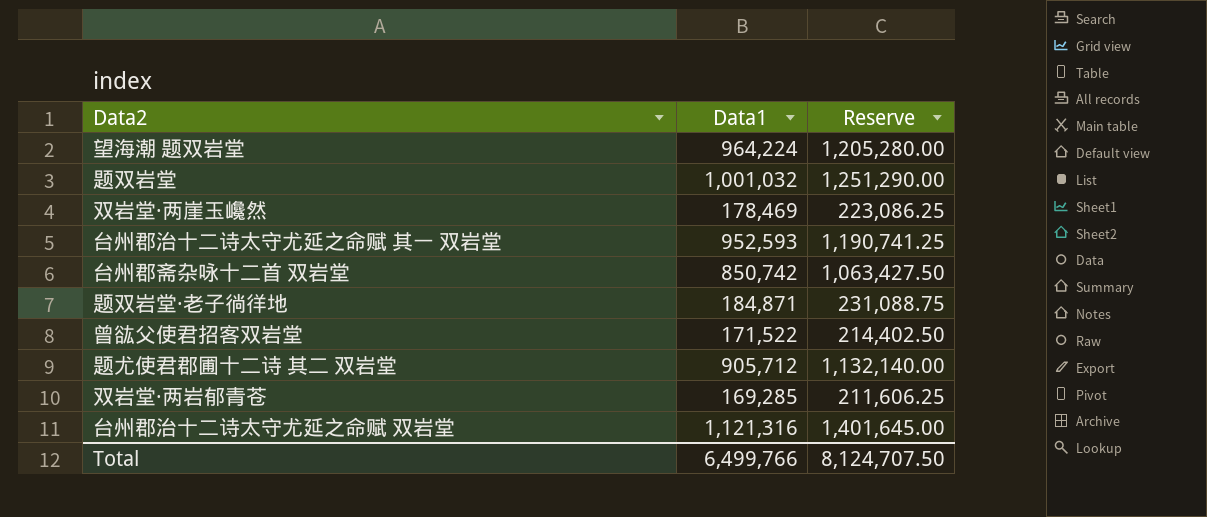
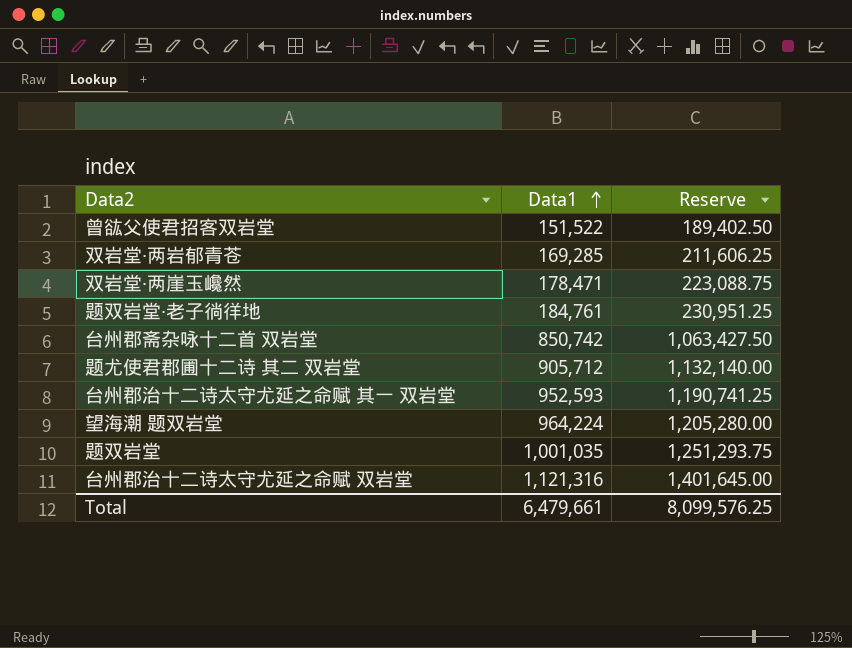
row order: none -> Data1 ascending
曾谹父使君招客双岩堂 | Data1: 171,522 -> 151,522
曾谹父使君招客双岩堂 | Reserve: 214,402.50 -> 189,402.50
双岩堂·两崖玉巉然 | Data1: 178,469 -> 178,471
双岩堂·两崖玉巉然 | Reserve: 223,086.25 -> 223,088.75
题双岩堂·老子徜徉地 | Data1: 184,871 -> 184,761
题双岩堂·老子徜徉地 | Reserve: 231,088.75 -> 230,951.25
题双岩堂 | Data1: 1,001,032 -> 1,001,035
题双岩堂 | Reserve: 1,251,290.00 -> 1,251,293.75
Total | Data1: 6,499,766 -> 6,479,661
Total | Reserve: 8,124,707.50 -> 8,099,576.25

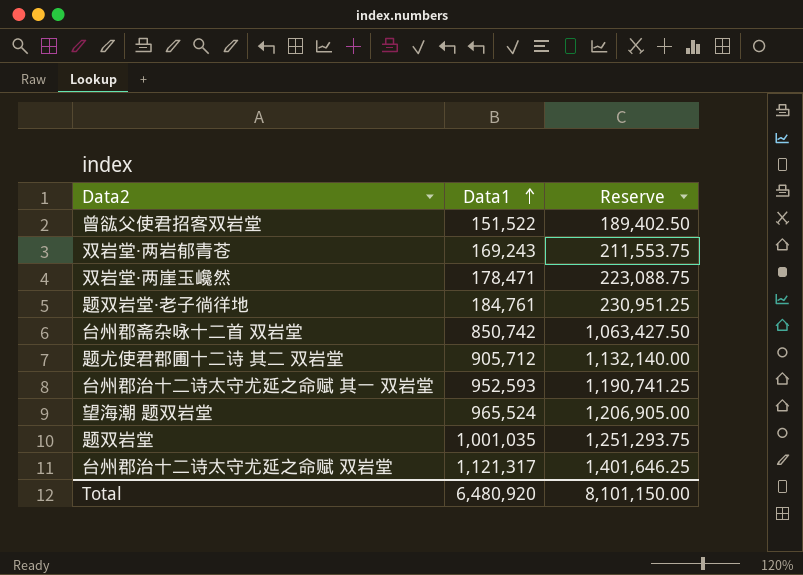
双岩堂·两岩郁青苍 | Data1: 169,285 -> 169,243
双岩堂·两岩郁青苍 | Reserve: 211,606.25 -> 211,553.75
望海潮 题双岩堂 | Data1: 964,224 -> 965,524
望海潮 题双岩堂 | Reserve: 1,205,280.00 -> 1,206,905.00
台州郡治十二诗太守尤延之命赋 双岩堂 | Data1: 1,121,316 -> 1,121,317
台州郡治十二诗太守尤延之命赋 双岩堂 | Reserve: 1,401,645.00 -> 1,401,646.25
Total | Data1: 6,479,661 -> 6,480,920
Total | Reserve: 8,099,576.25 -> 8,101,150.00

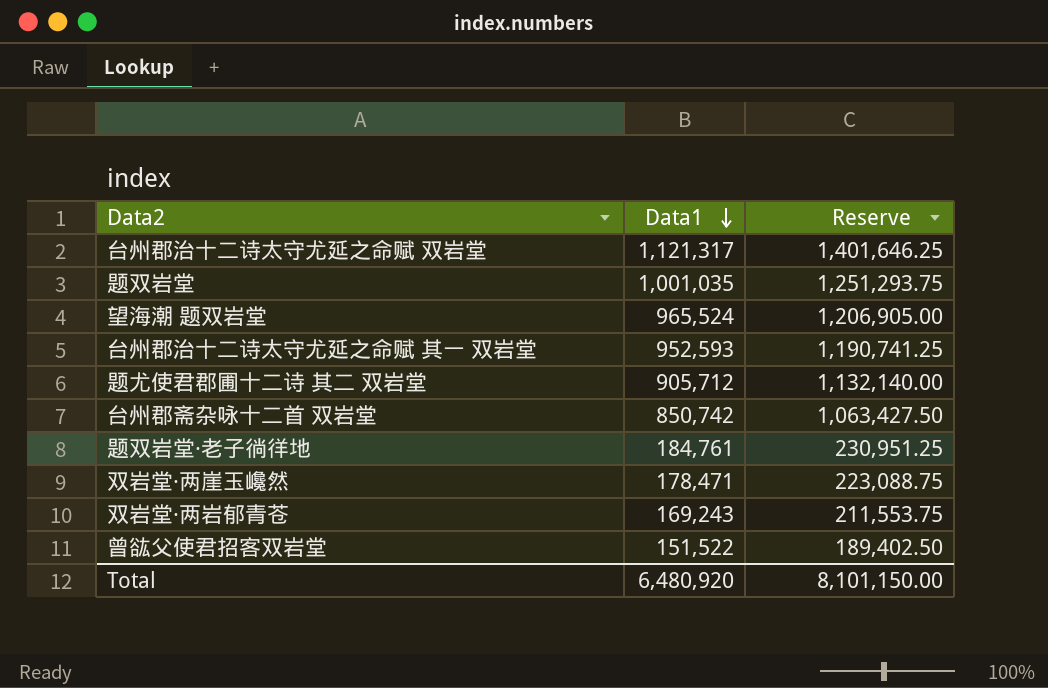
row order: Data1 ascending -> Data1 descending

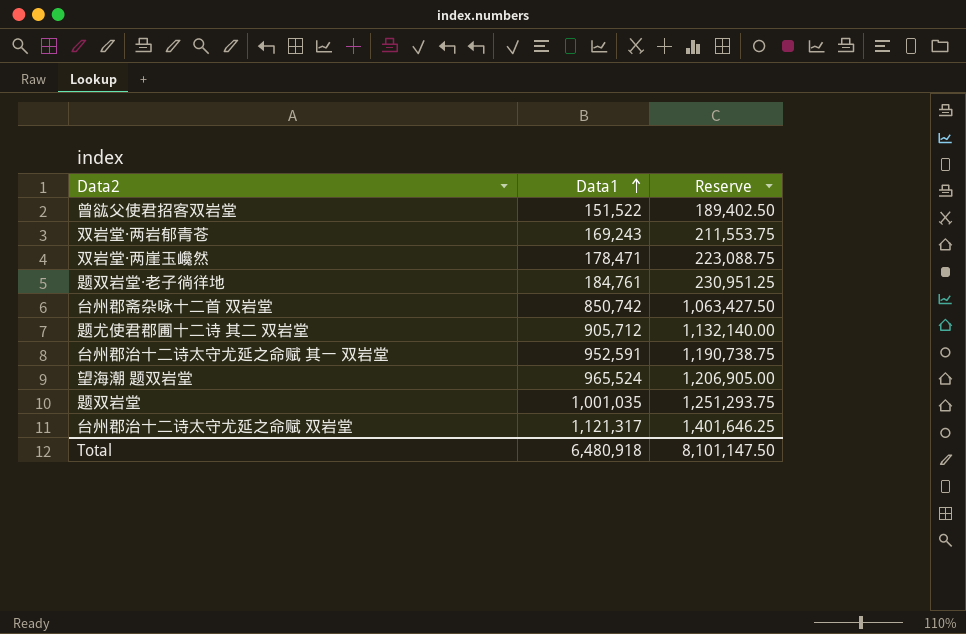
row order: Data1 descending -> Data1 ascending
台州郡治十二诗太守尤延之命赋 其一 双岩堂 | Data1: 952,593 -> 952,591
台州郡治十二诗太守尤延之命赋 其一 双岩堂 | Reserve: 1,190,741.25 -> 1,190,738.75
Total | Data1: 6,480,920 -> 6,480,918
Total | Reserve: 8,101,150.00 -> 8,101,147.50

